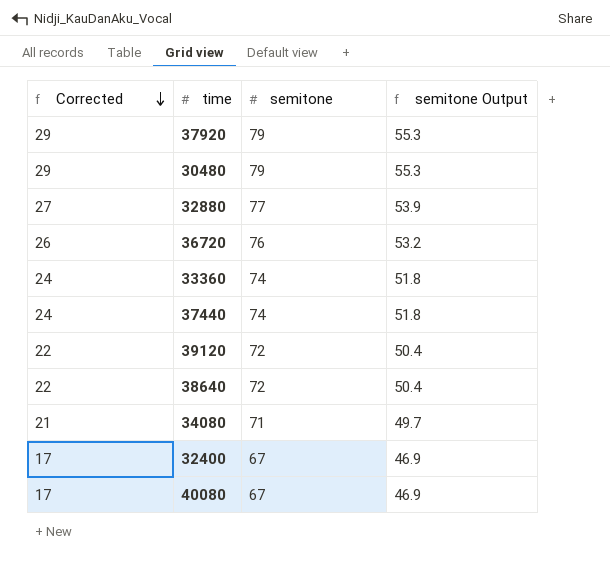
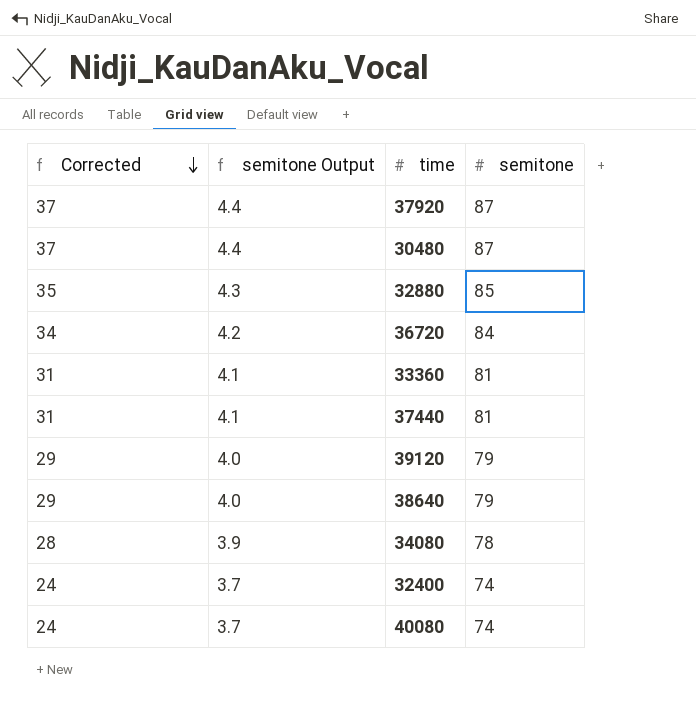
column semitone Output | formula: [semitone] * 0.7 -> [semitone] * 0.05
column semitone Output | position: 4 -> 2
37920 | Corrected: 29 -> 37
37920 | semitone: 79 -> 87
30480 | Corrected: 29 -> 37
30480 | semitone: 79 -> 87
32880 | Corrected: 27 -> 35
32880 | semitone: 77 -> 85
36720 | Corrected: 26 -> 34
36720 | semitone: 76 -> 84
33360 | Corrected: 24 -> 31
33360 | semitone: 74 -> 81
37440 | Corrected: 24 -> 31
37440 | semitone: 74 -> 81
39120 | Corrected: 22 -> 29
39120 | semitone: 72 -> 79
38640 | Corrected: 22 -> 29
38640 | semitone: 72 -> 79
34080 | Corrected: 21 -> 28
34080 | semitone: 71 -> 78
32400 | Corrected: 17 -> 24
32400 | semitone: 67 -> 74
40080 | Corrected: 17 -> 24
40080 | semitone: 67 -> 74

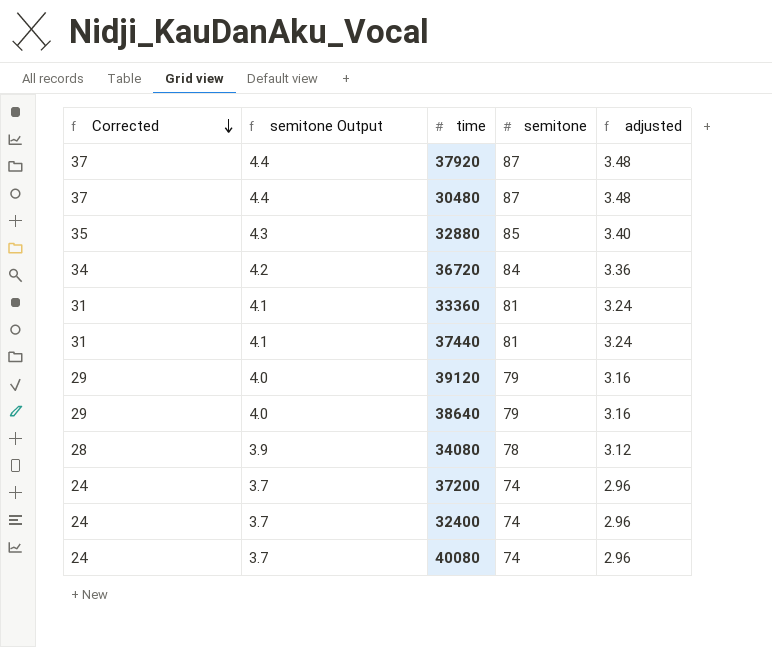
column adjusted | formula: none -> [semitone] * 0.04
row 37200: none -> 24 | 3.7 | 74 | 2.96

